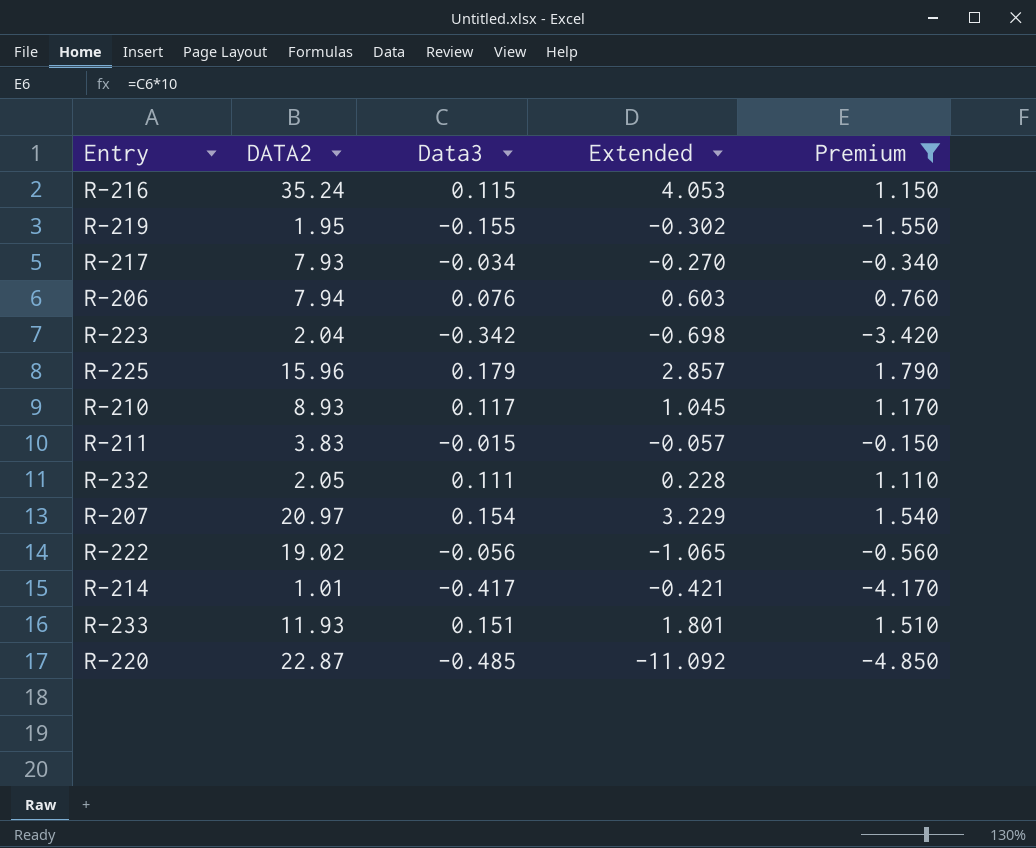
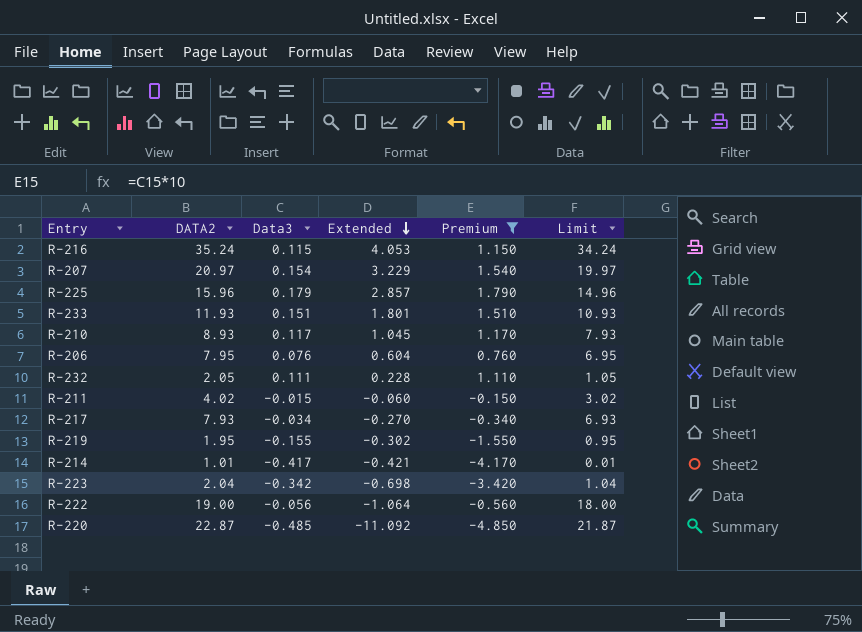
row order: none -> Extended descending
column Limit | formula: none -> [DATA2] - 1
R-206 | DATA2: 7.94 -> 7.95
R-206 | Extended: 0.603 -> 0.604
R-211 | DATA2: 3.83 -> 4.02
R-211 | Extended: -0.057 -> -0.060
R-222 | DATA2: 19.02 -> 19.00
R-222 | Extended: -1.065 -> -1.064

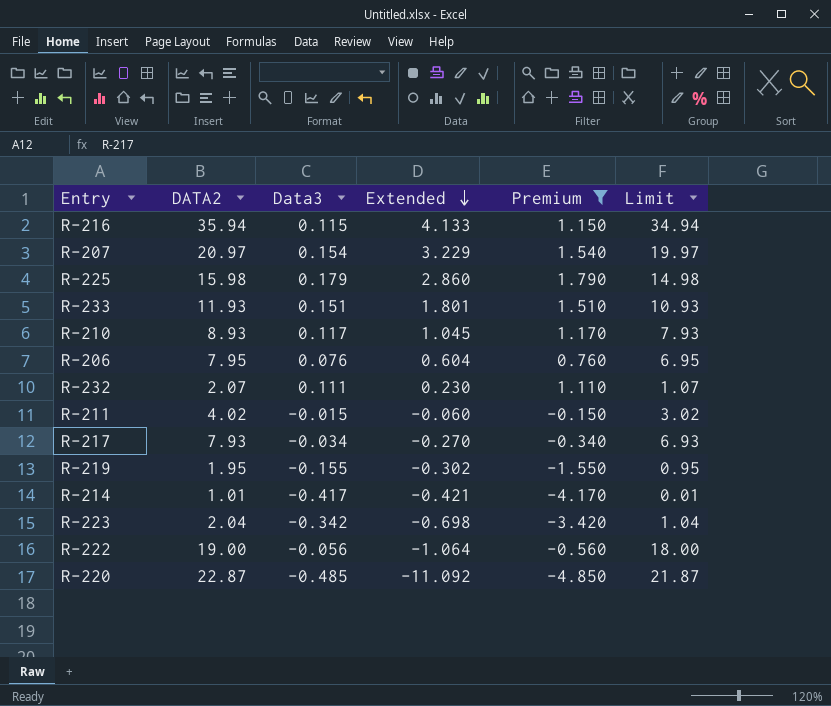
R-216 | DATA2: 35.24 -> 35.94
R-216 | Extended: 4.053 -> 4.133
R-216 | Limit: 34.24 -> 34.94
R-225 | DATA2: 15.96 -> 15.98
R-225 | Extended: 2.857 -> 2.860
R-225 | Limit: 14.96 -> 14.98
R-232 | DATA2: 2.05 -> 2.07
R-232 | Extended: 0.228 -> 0.230
R-232 | Limit: 1.05 -> 1.07

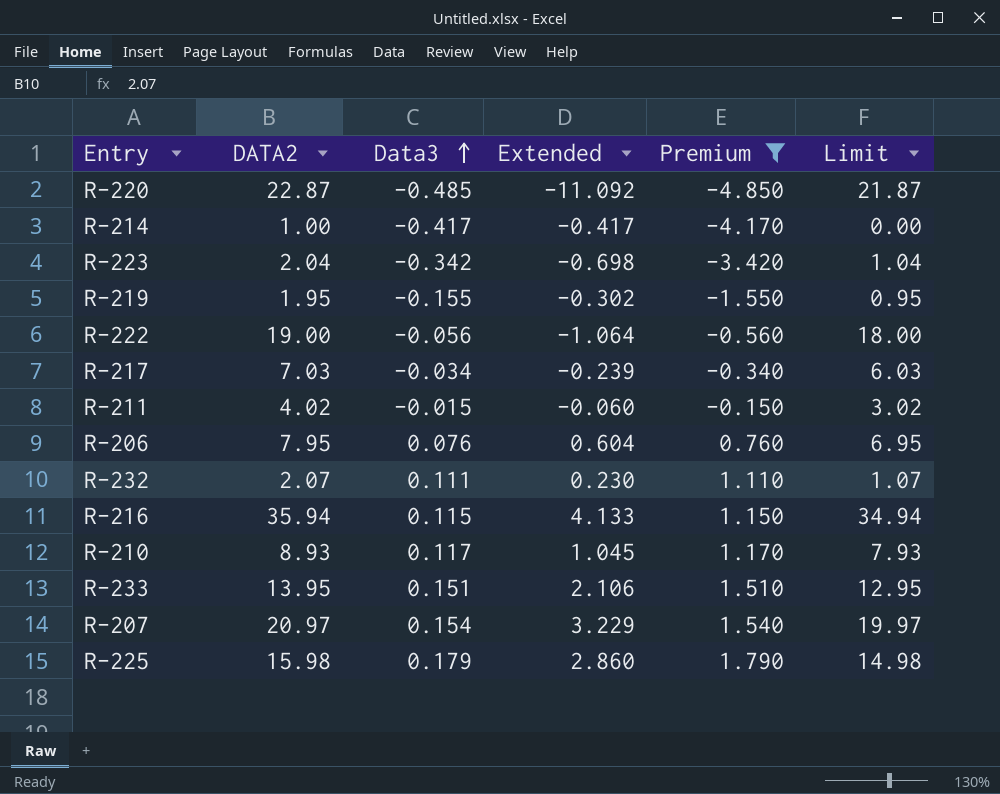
row order: Extended descending -> Data3 ascending
R-214 | DATA2: 1.01 -> 1.00
R-214 | Extended: -0.421 -> -0.417
R-214 | Limit: 0.01 -> 0.00
R-217 | DATA2: 7.93 -> 7.03
R-217 | Extended: -0.270 -> -0.239
R-217 | Limit: 6.93 -> 6.03
R-233 | DATA2: 11.93 -> 13.95
R-233 | Extended: 1.801 -> 2.106
R-233 | Limit: 10.93 -> 12.95

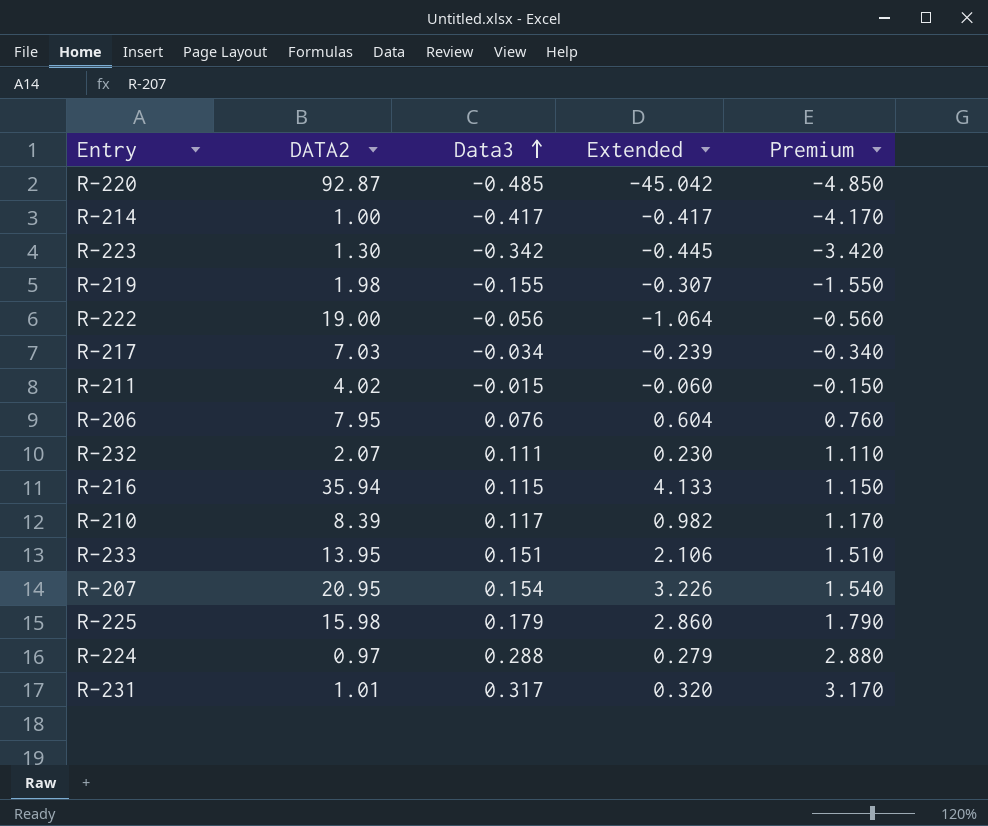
filter: Premium <= 1.790 -> none
column Limit | formula: [DATA2] - 1 -> none
R-220 | DATA2: 22.87 -> 92.87
R-220 | Extended: -11.092 -> -45.042
R-223 | DATA2: 2.04 -> 1.30
R-223 | Extended: -0.698 -> -0.445
R-219 | DATA2: 1.95 -> 1.98
R-219 | Extended: -0.302 -> -0.307
R-210 | DATA2: 8.93 -> 8.39
R-210 | Extended: 1.045 -> 0.982
R-207 | DATA2: 20.97 -> 20.95
R-207 | Extended: 3.229 -> 3.226

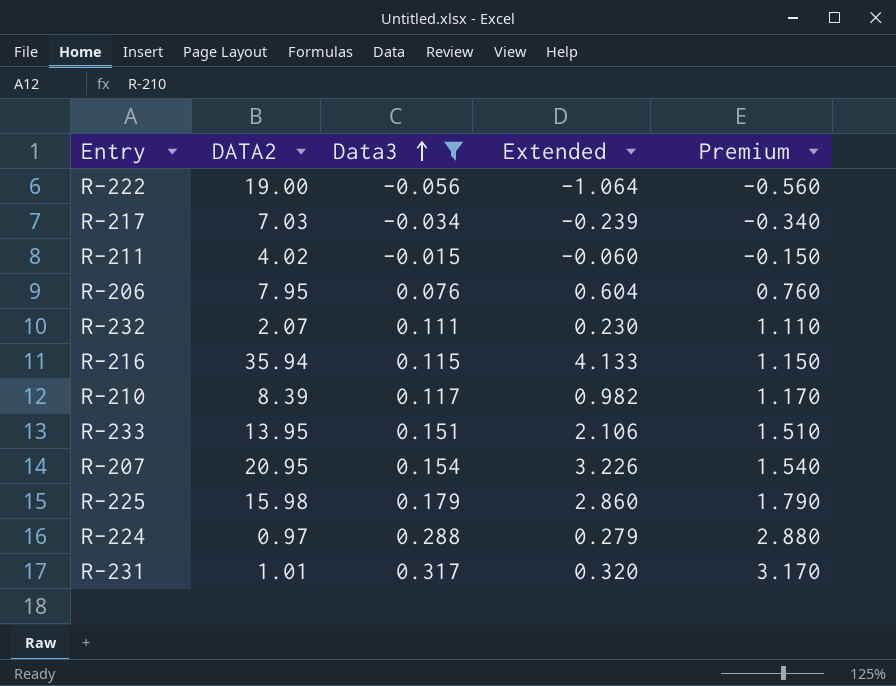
filter: none -> Data3 >= -0.056

